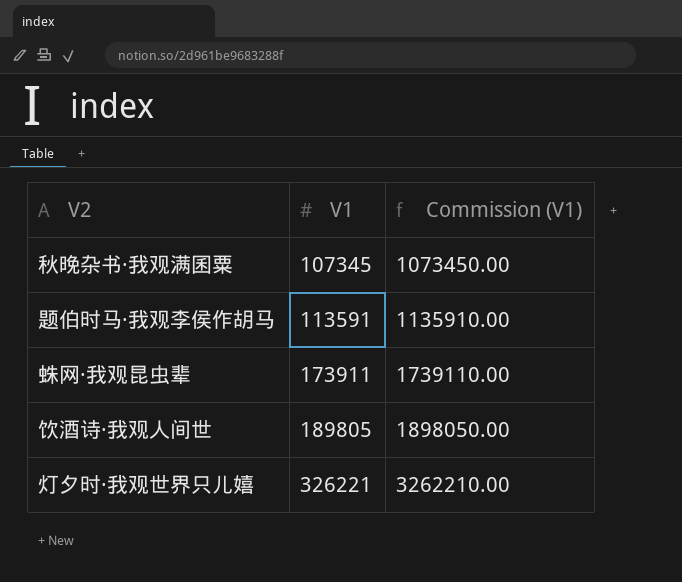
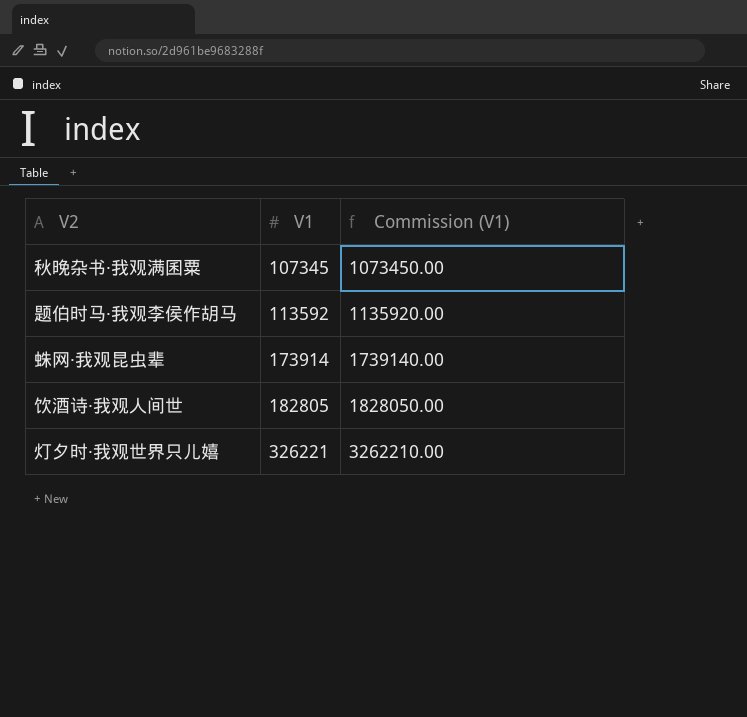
题伯时马·我观李侯作胡马 | V1: 113591 -> 113592
题伯时马·我观李侯作胡马 | Commission (V1): 1135910.00 -> 1135920.00
蛛网·我观昆虫辈 | V1: 173911 -> 173914
蛛网·我观昆虫辈 | Commission (V1): 1739110.00 -> 1739140.00
饮酒诗·我观人间世 | V1: 189805 -> 182805
饮酒诗·我观人间世 | Commission (V1): 1898050.00 -> 1828050.00

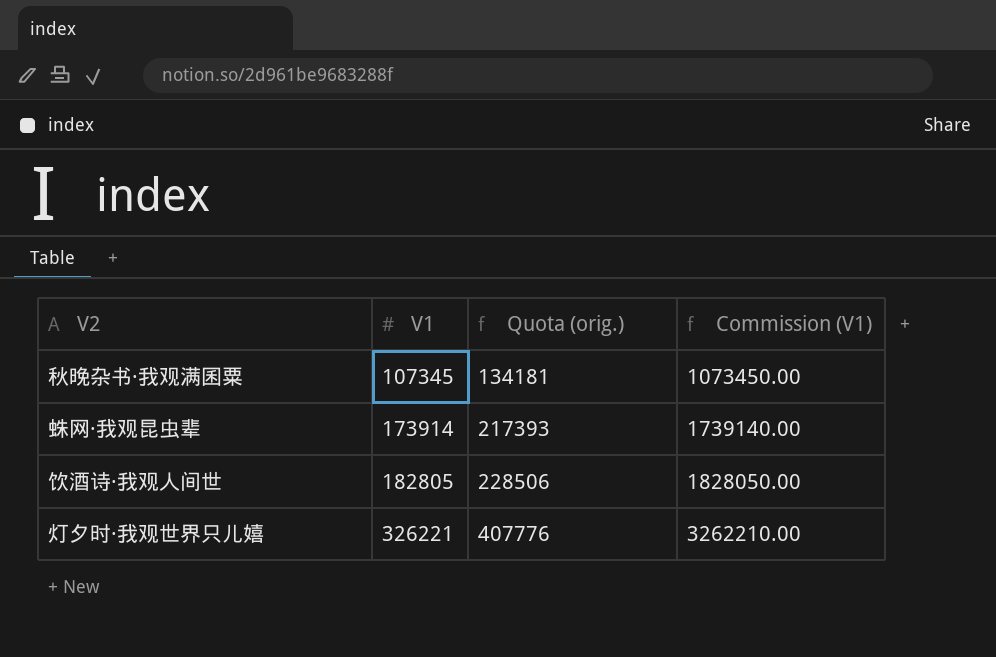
column Quota (orig.) | formula: none -> [V1] * 1.25
row 题伯时马·我观李侯作胡马: 113592 | 1135920.00 -> none

